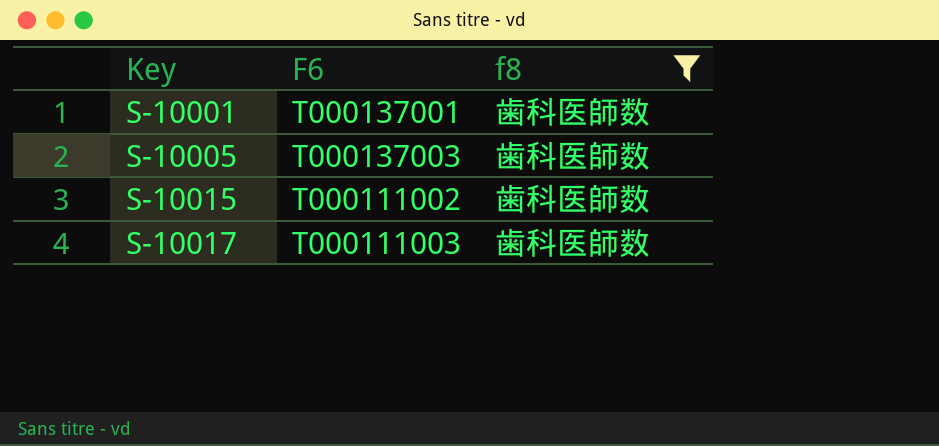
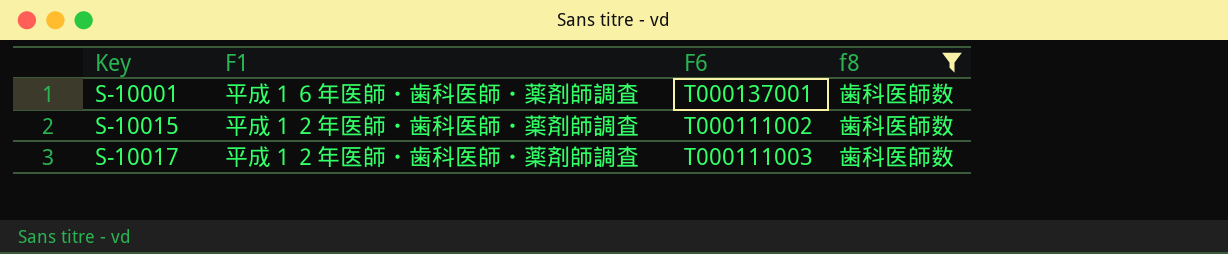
column F1 | position: none -> 2
row S-10005: T000137003 | 歯科医師数 -> none

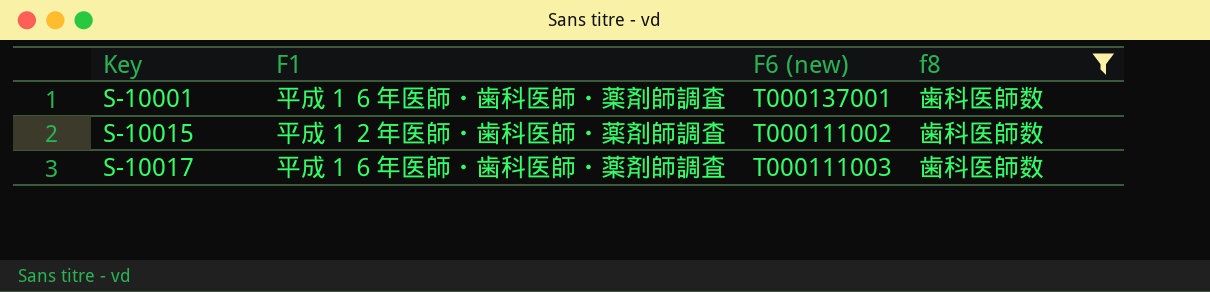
column name: F6 -> F6 (new)
S-10017 | F1: 平成１２年医師・歯科医師・薬剤師調査 -> 平成１６年医師・歯科医師・薬剤師調査

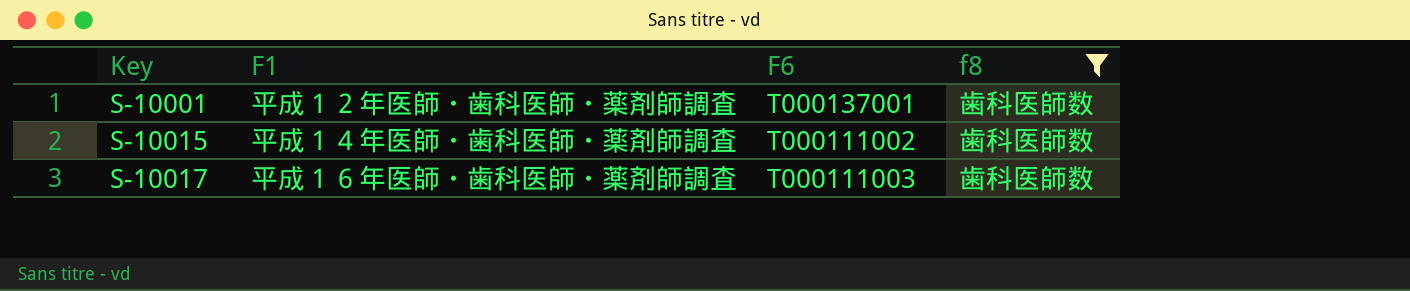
column name: F6 (new) -> F6
S-10001 | F1: 平成１６年医師・歯科医師・薬剤師調査 -> 平成１２年医師・歯科医師・薬剤師調査
S-10015 | F1: 平成１２年医師・歯科医師・薬剤師調査 -> 平成１４年医師・歯科医師・薬剤師調査

